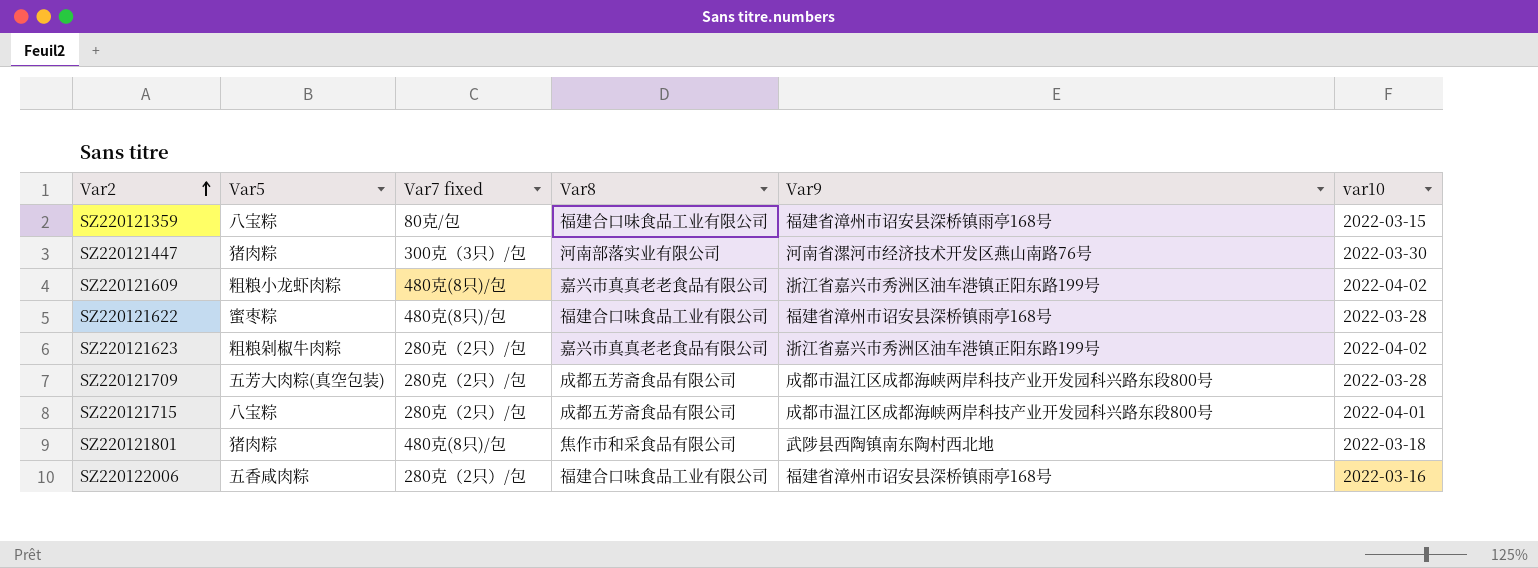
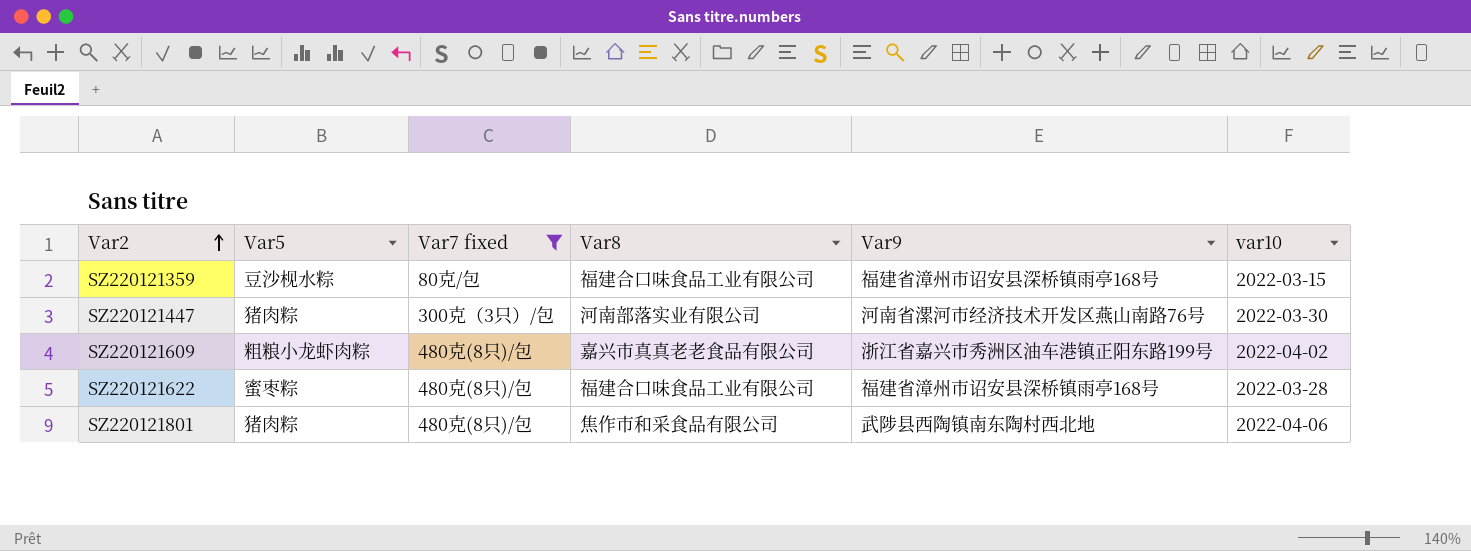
filter: none -> Var7 fixed != 280克（2只）/包
SZ220121359 | Var5: 八宝粽 -> 豆沙枧水粽
SZ220121801 | var10: 2022-03-18 -> 2022-04-06

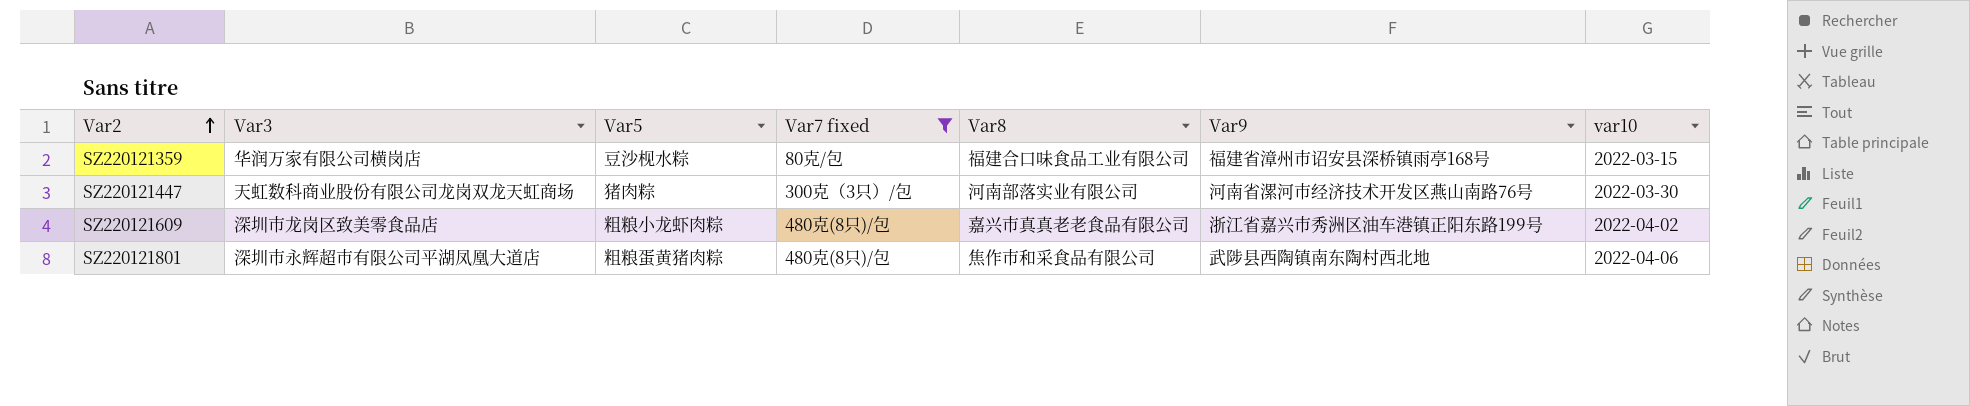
column Var3 | position: none -> 2
row SZ220121622: 蜜枣粽 | 480克(8只)/包 | 福建合口味食品工业有限公司 | 福建省漳州市诏安县深桥镇雨亭168号 | 2022-03-28 -> none
SZ220121801 | Var5: 猪肉粽 -> 粗粮蛋黄猪肉粽

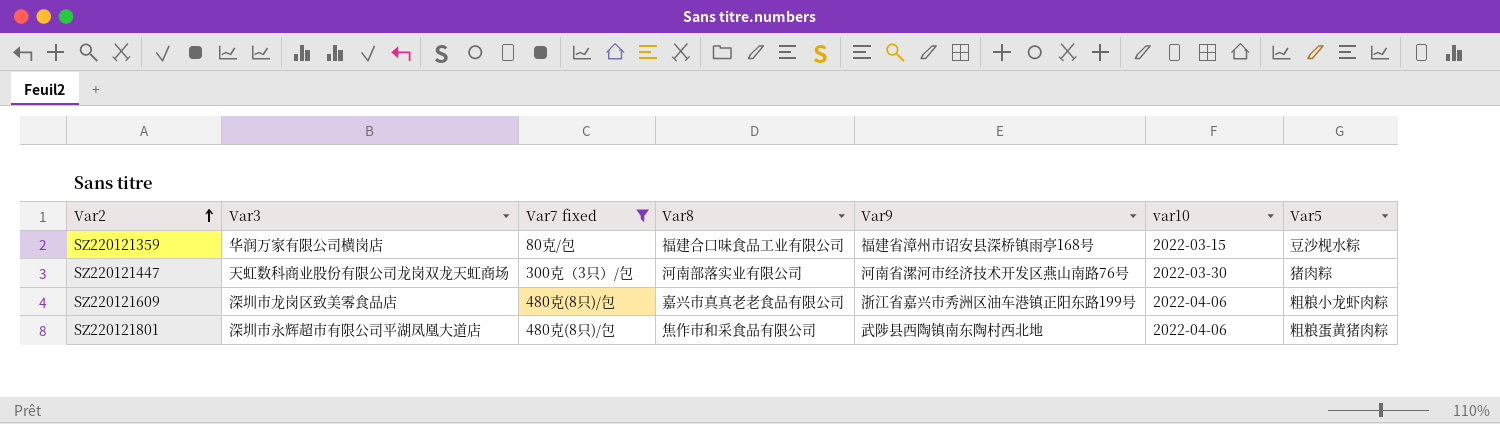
column Var5 | position: 3 -> 7
SZ220121609 | var10: 2022-04-02 -> 2022-04-06

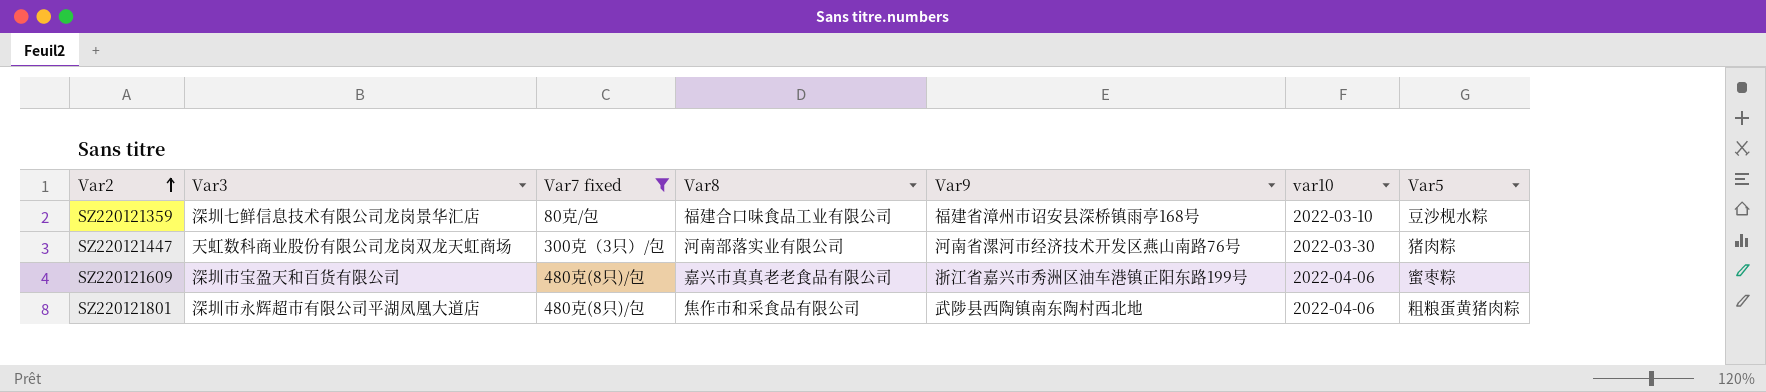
SZ220121359 | Var3: 华润万家有限公司横岗店 -> 深圳七鲜信息技术有限公司龙岗景华汇店
SZ220121359 | var10: 2022-03-15 -> 2022-03-10
SZ220121609 | Var3: 深圳市龙岗区致美零食品店 -> 深圳市宝盈天和百货有限公司
SZ220121609 | Var5: 粗粮小龙虾肉粽 -> 蜜枣粽

